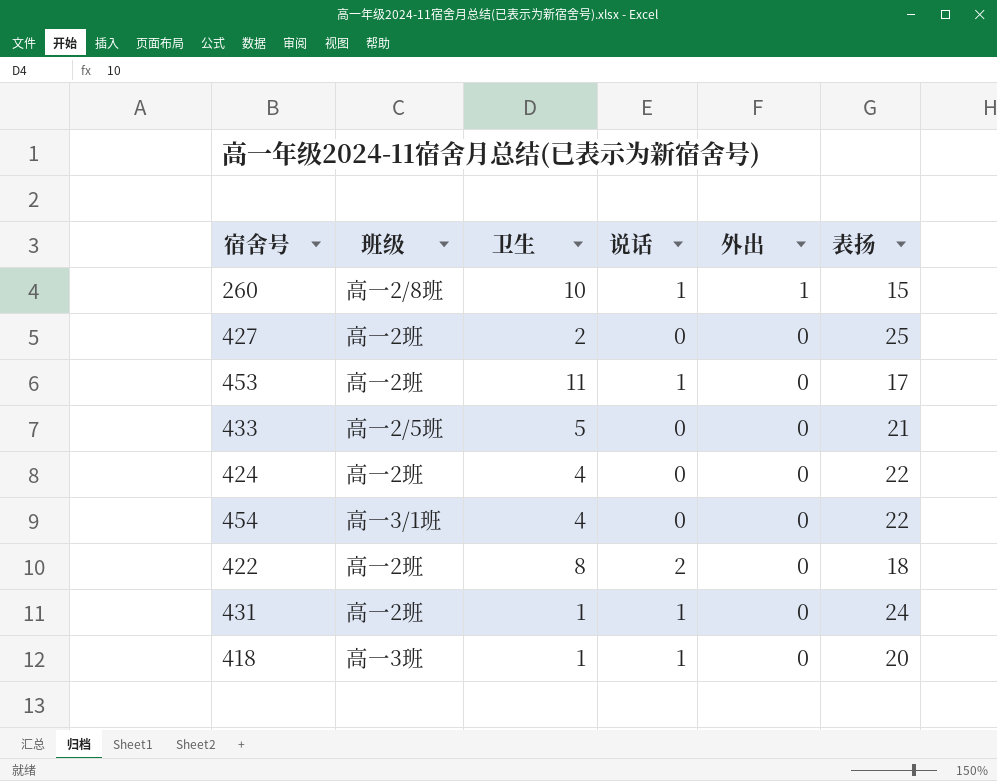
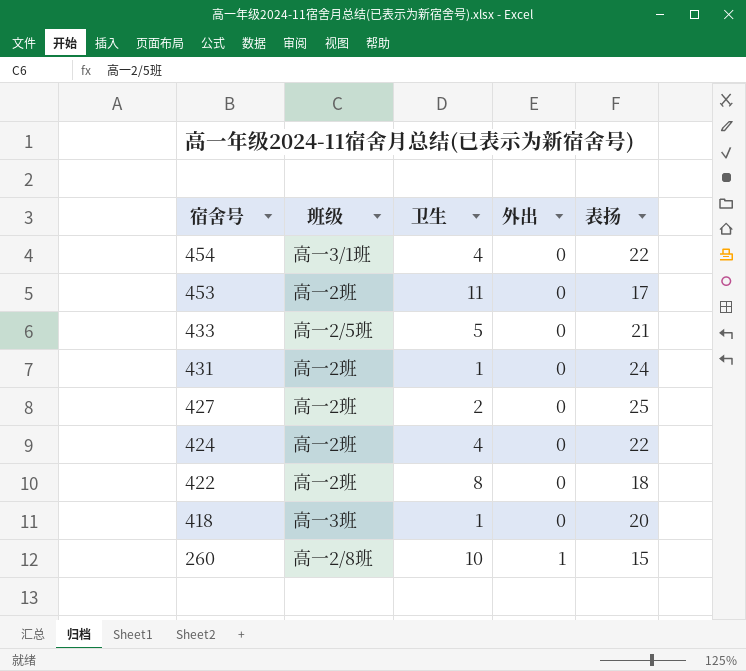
row order: 外出 descending -> 宿舍号 descending
column 说话 | position: 4 -> none

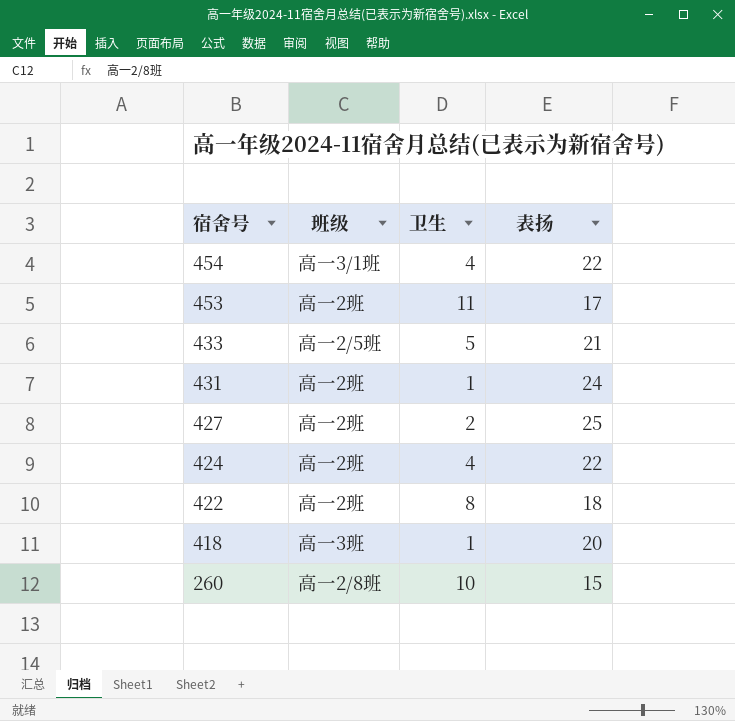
column 外出 | position: 4 -> none

